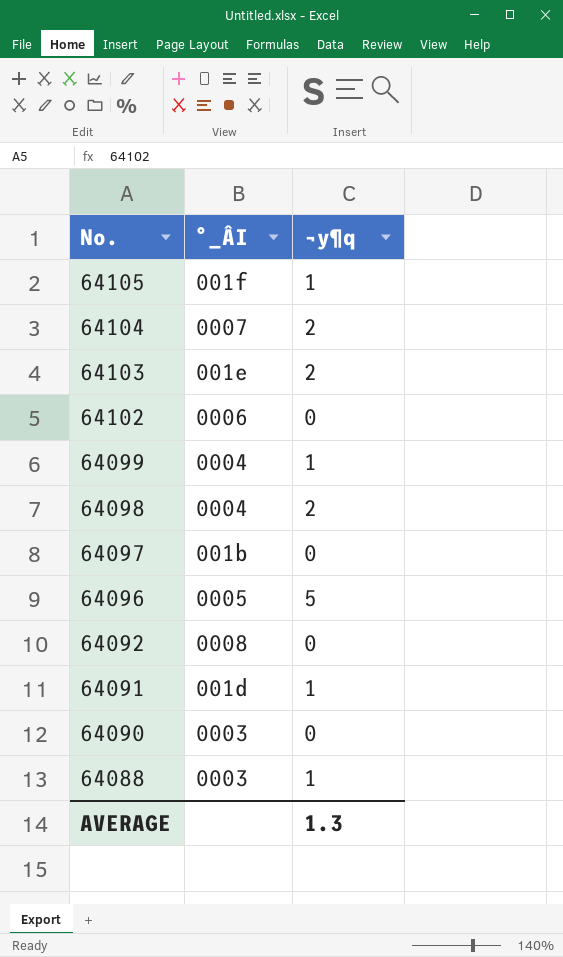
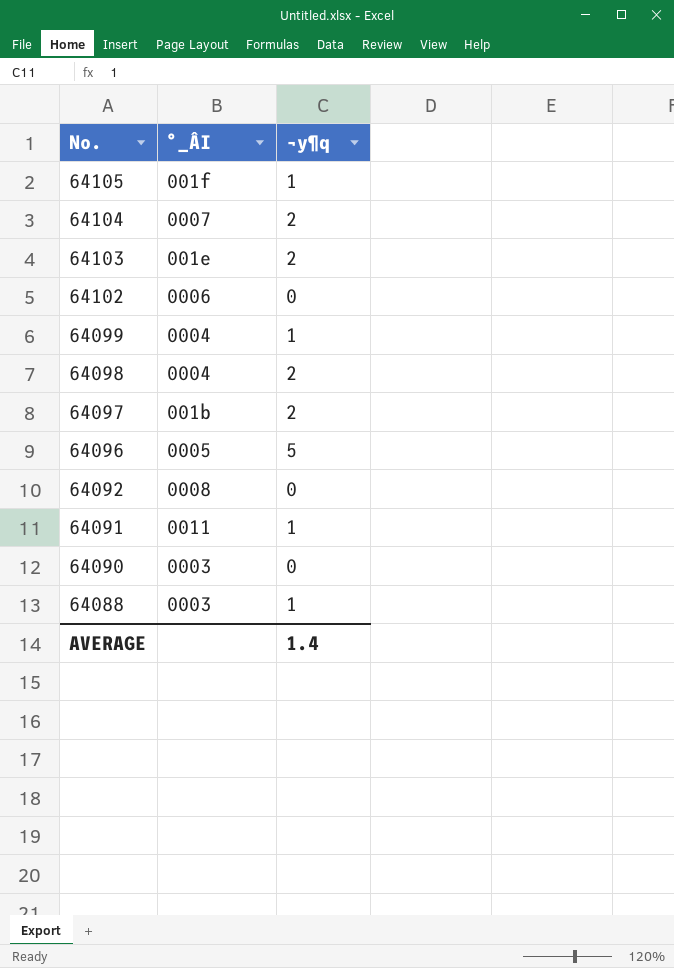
64097 | ¬y¶q: 0 -> 2
64091 | °_ÂI: 001d -> 0011
AVERAGE | ¬y¶q: 1.3 -> 1.4

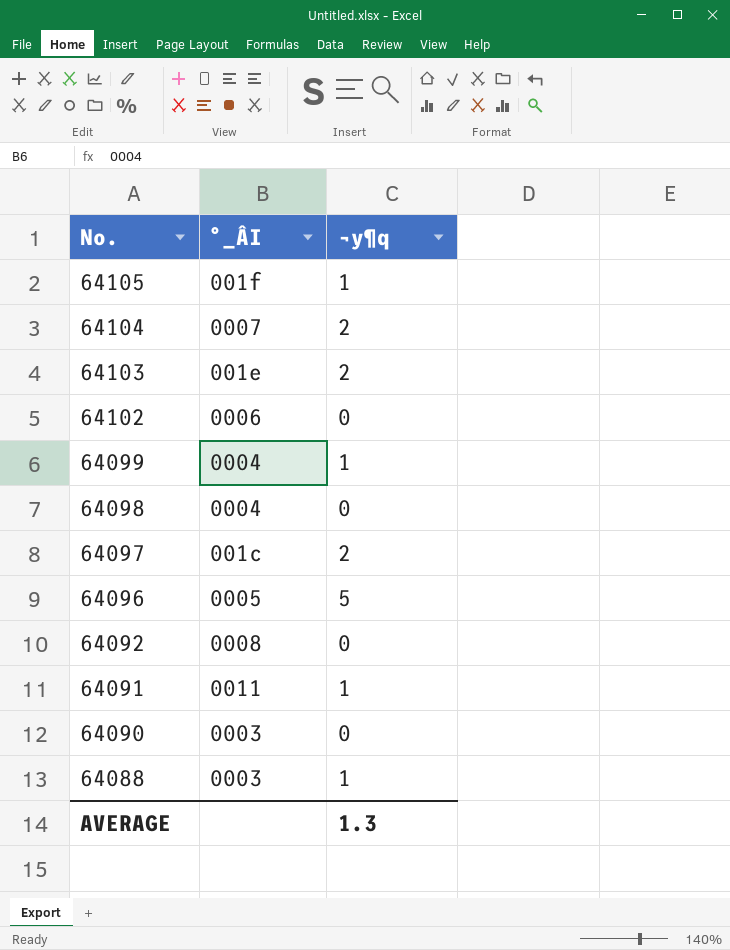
64098 | ¬y¶q: 2 -> 0
64097 | °_ÂI: 001b -> 001c
AVERAGE | ¬y¶q: 1.4 -> 1.3

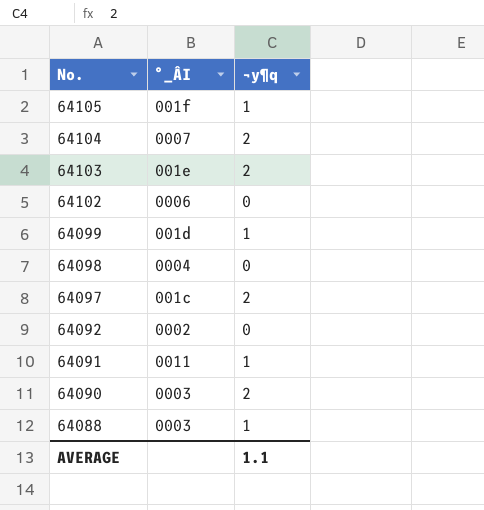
row 64096: 0005 | 5 -> none
64099 | °_ÂI: 0004 -> 001d
64092 | °_ÂI: 0008 -> 0002
64090 | ¬y¶q: 0 -> 2
AVERAGE | ¬y¶q: 1.3 -> 1.1

